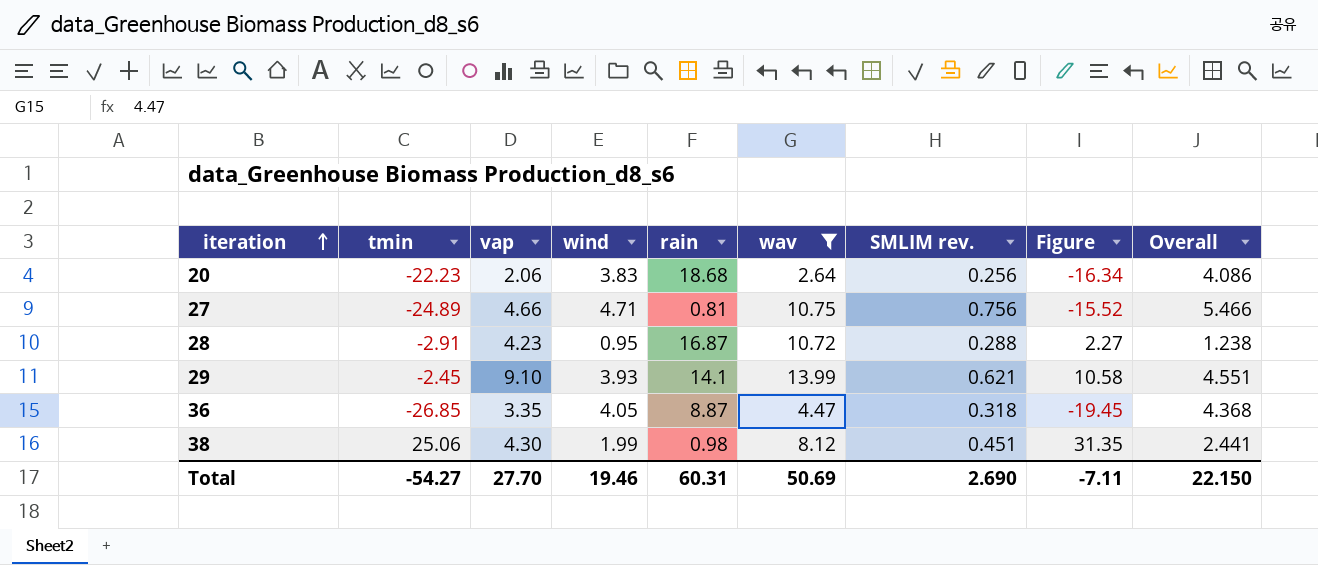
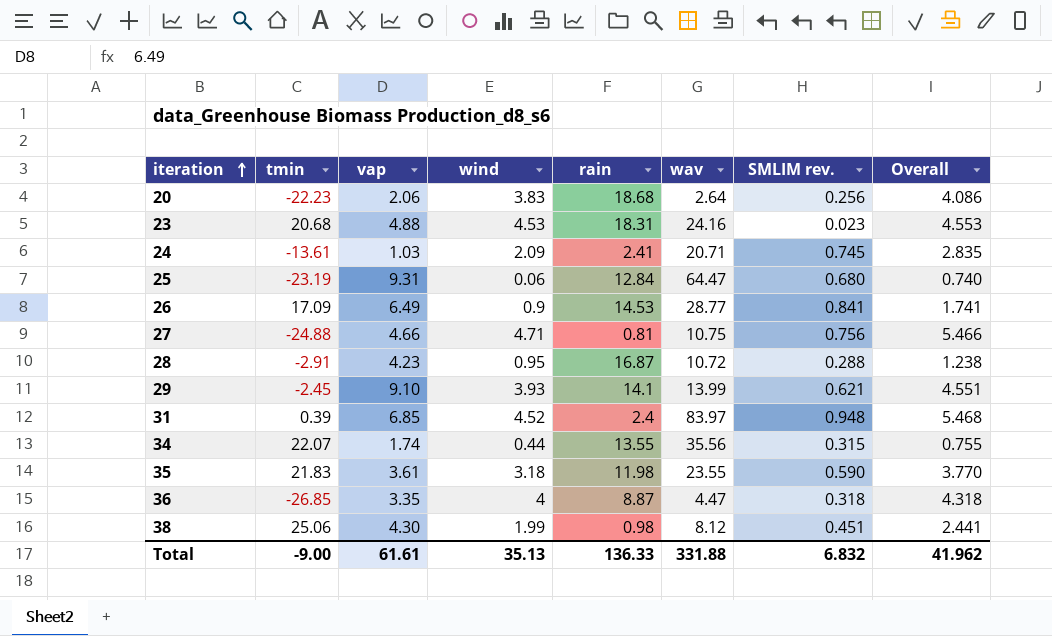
filter: wav <= 13.99 -> none
column Figure | formula: [tmin] + [vap] + [wind] -> none
27 | tmin: -24.89 -> -24.88
36 | wind: 4.05 -> 4
36 | Overall: 4.368 -> 4.318
Total | tmin: -54.27 -> -9.00
Total | vap: 27.70 -> 61.61
Total | wind: 19.46 -> 35.13
Total | rain: 60.31 -> 136.33
Total | wav: 50.69 -> 331.88
Total | SMLIM rev.: 2.690 -> 6.832
Total | Overall: 22.150 -> 41.962

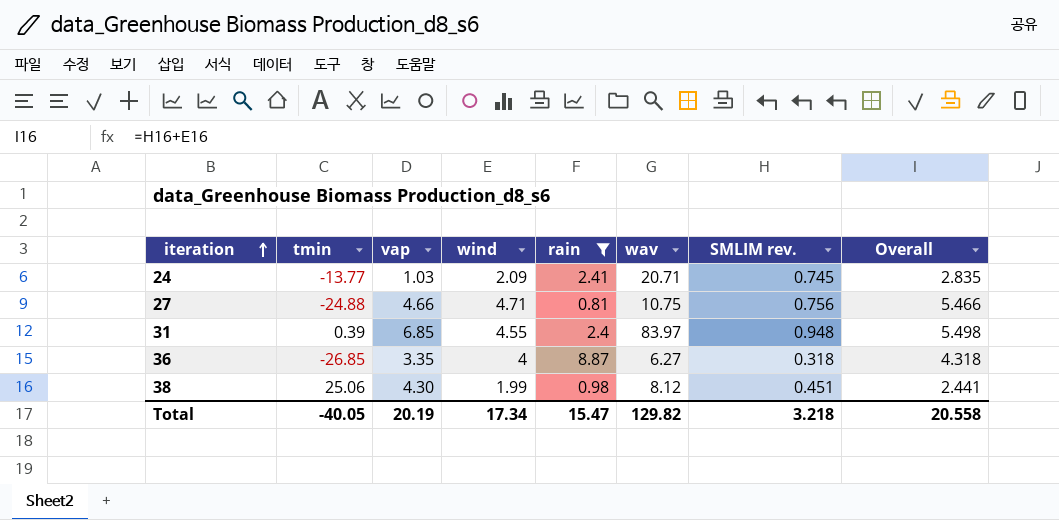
filter: none -> rain <= 8.87
24 | tmin: -13.61 -> -13.77
31 | wind: 4.52 -> 4.55
31 | Overall: 5.468 -> 5.498
36 | wav: 4.47 -> 6.27
Total | tmin: -9.00 -> -40.05
Total | vap: 61.61 -> 20.19
Total | wind: 35.13 -> 17.34
Total | rain: 136.33 -> 15.47
Total | wav: 331.88 -> 129.82
Total | SMLIM rev.: 6.832 -> 3.218
Total | Overall: 41.962 -> 20.558

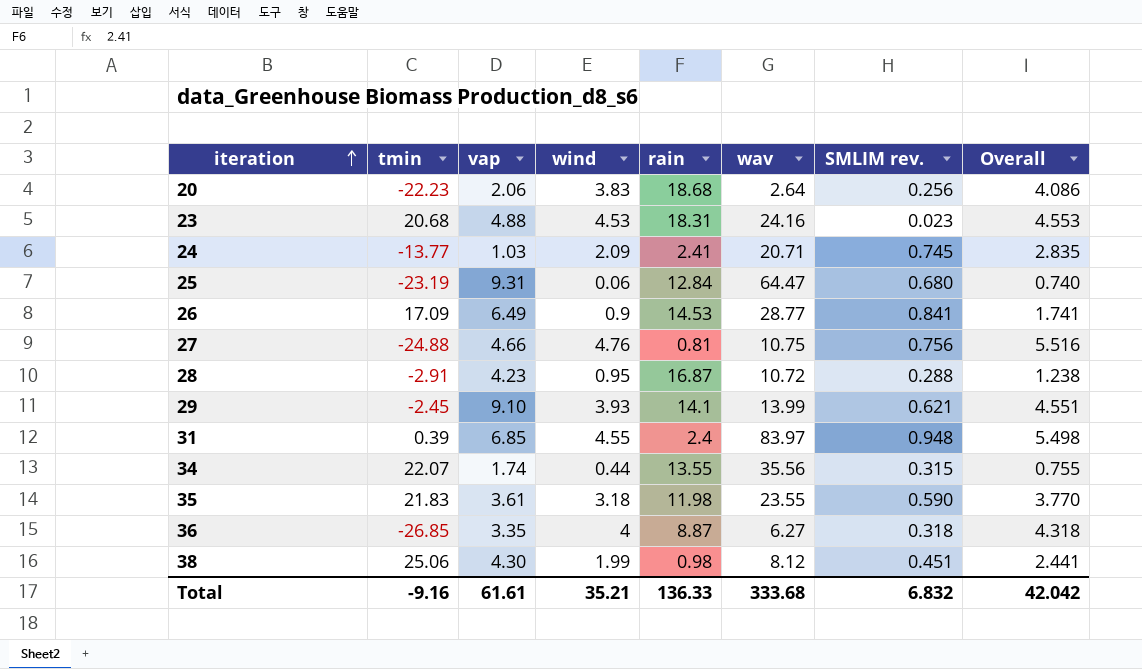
filter: rain <= 8.87 -> none
27 | wind: 4.71 -> 4.76
27 | Overall: 5.466 -> 5.516
Total | tmin: -40.05 -> -9.16
Total | vap: 20.19 -> 61.61
Total | wind: 17.34 -> 35.21
Total | rain: 15.47 -> 136.33
Total | wav: 129.82 -> 333.68
Total | SMLIM rev.: 3.218 -> 6.832
Total | Overall: 20.558 -> 42.042

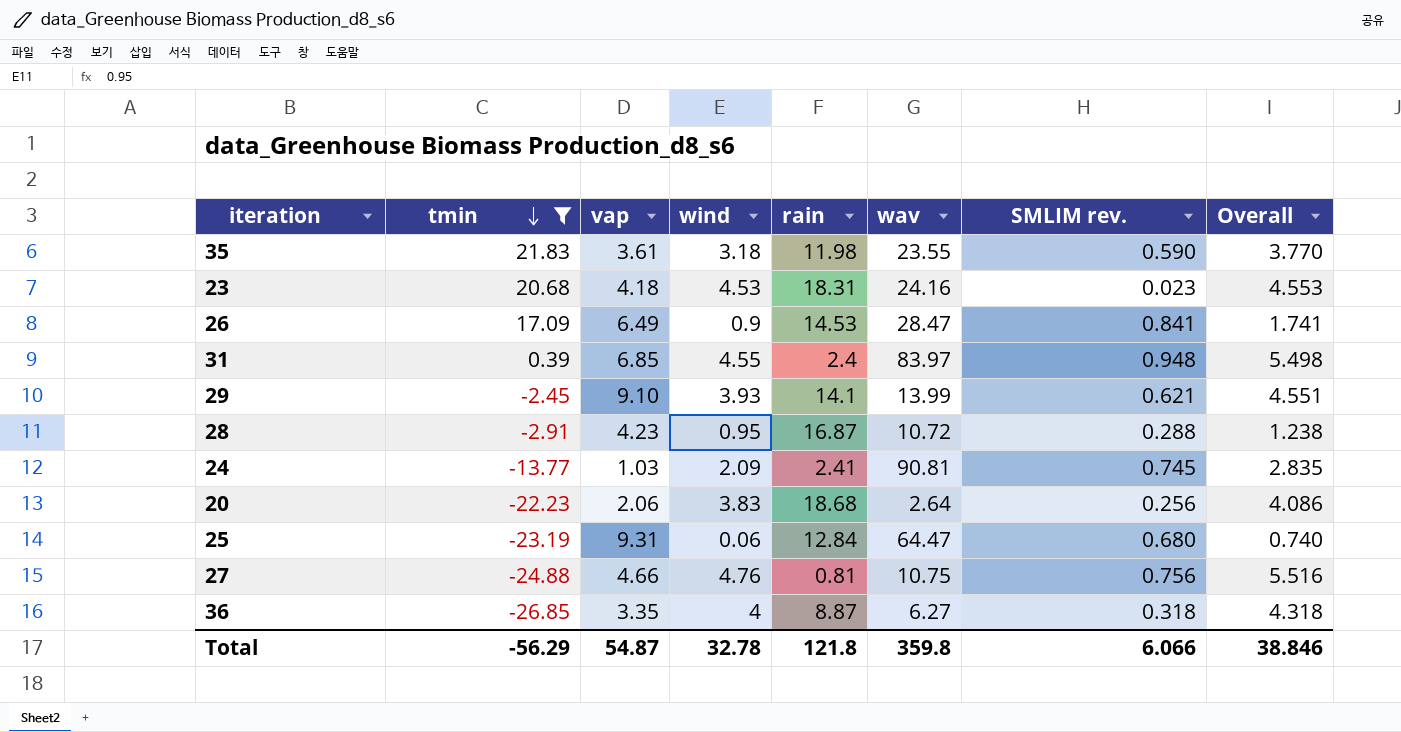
filter: none -> tmin <= 21.83
row order: iteration ascending -> tmin descending
23 | vap: 4.88 -> 4.18
26 | wav: 28.77 -> 28.47
24 | wav: 20.71 -> 90.81
Total | tmin: -9.16 -> -56.29
Total | vap: 61.61 -> 54.87
Total | wind: 35.21 -> 32.78
Total | rain: 136.33 -> 121.8
Total | wav: 333.68 -> 359.8
Total | SMLIM rev.: 6.832 -> 6.066
Total | Overall: 42.042 -> 38.846

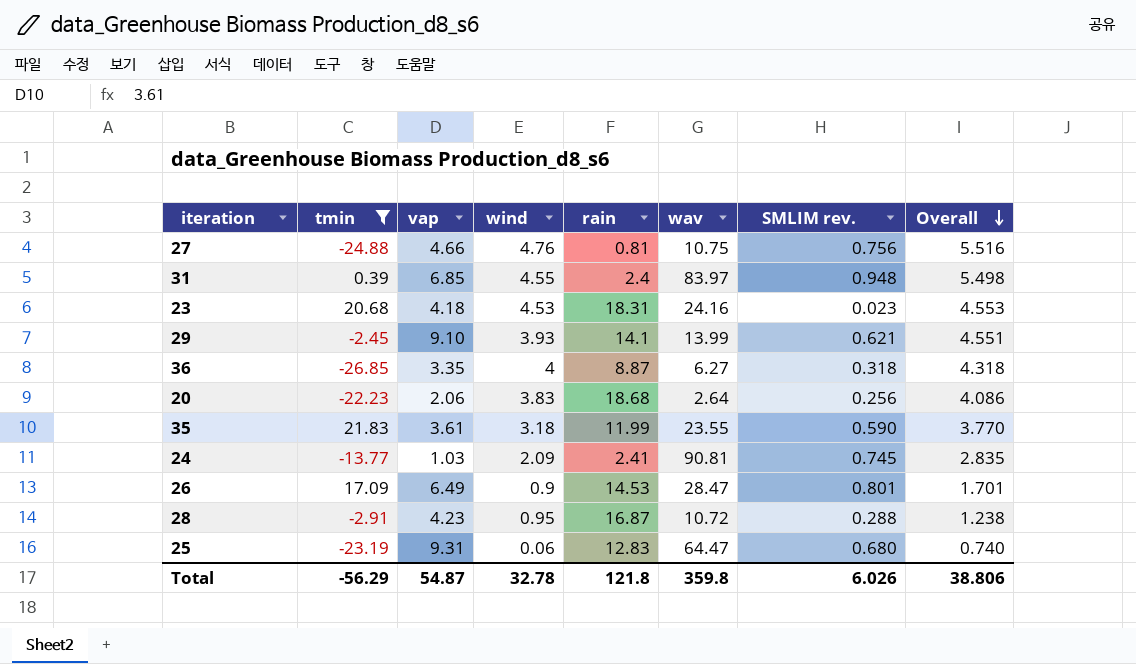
row order: tmin descending -> Overall descending
35 | rain: 11.98 -> 11.99
26 | SMLIM rev.: 0.841 -> 0.801
26 | Overall: 1.741 -> 1.701
25 | rain: 12.84 -> 12.83
Total | SMLIM rev.: 6.066 -> 6.026
Total | Overall: 38.846 -> 38.806

